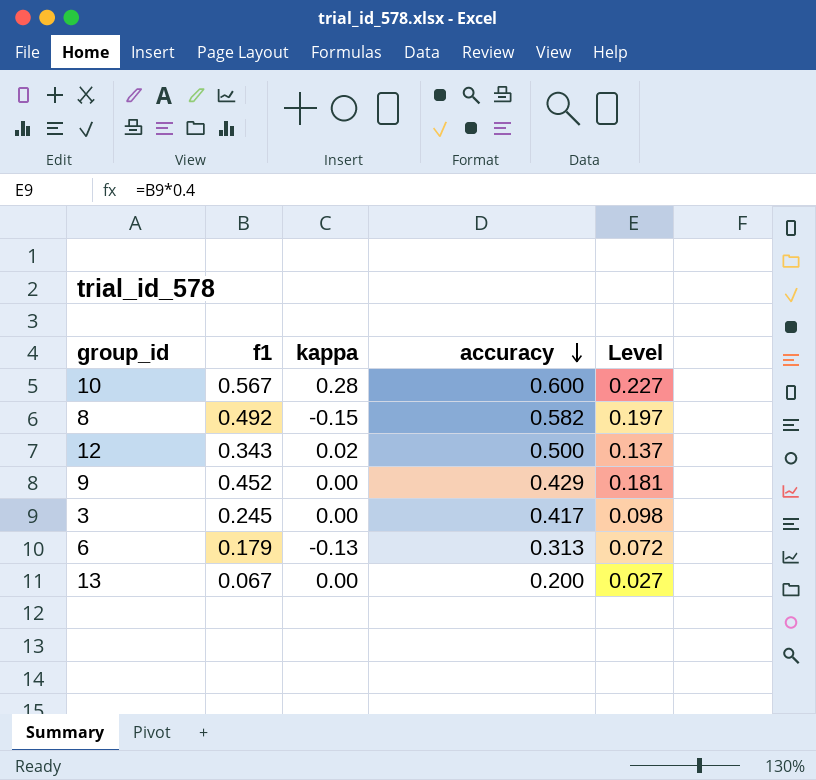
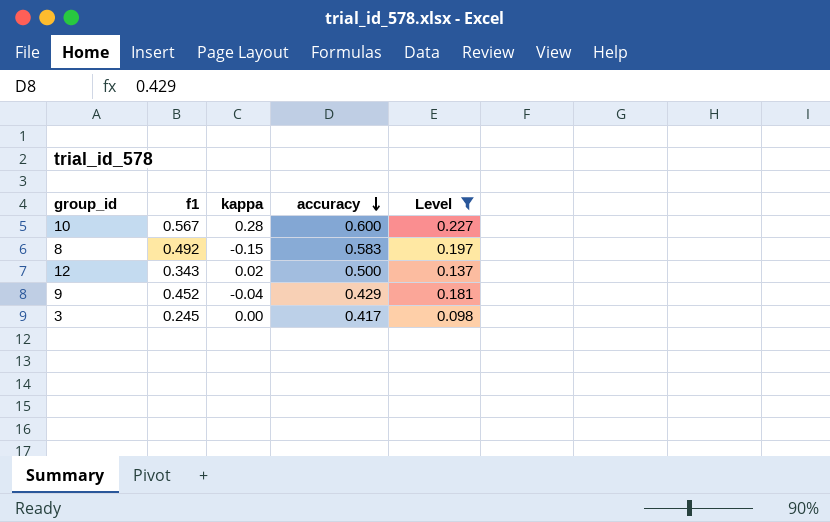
filter: none -> Level >= 0.098
8 | accuracy: 0.582 -> 0.583
9 | kappa: 0.00 -> -0.04

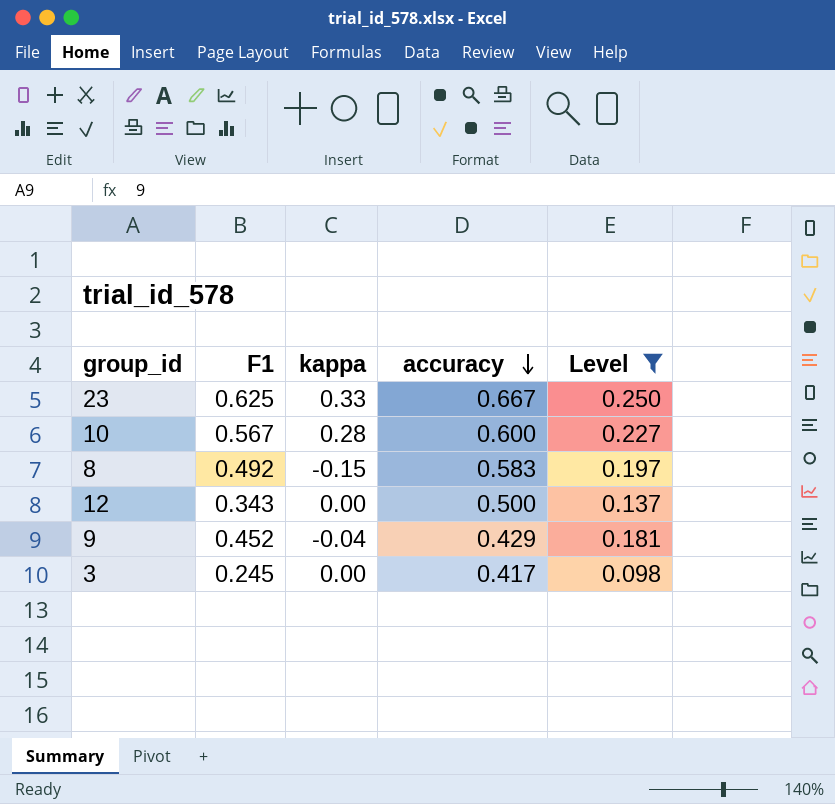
column name: f1 -> F1
row 23: none -> 0.625 | 0.33 | 0.667 | 0.250
12 | kappa: 0.02 -> 0.00

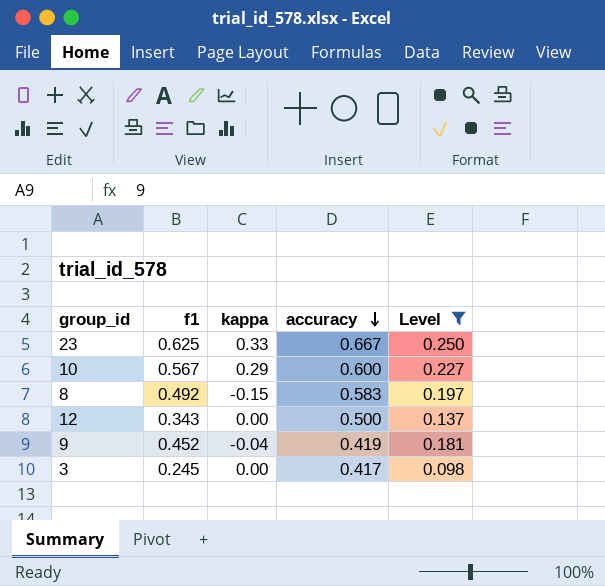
column name: F1 -> f1
10 | kappa: 0.28 -> 0.29
9 | accuracy: 0.429 -> 0.419

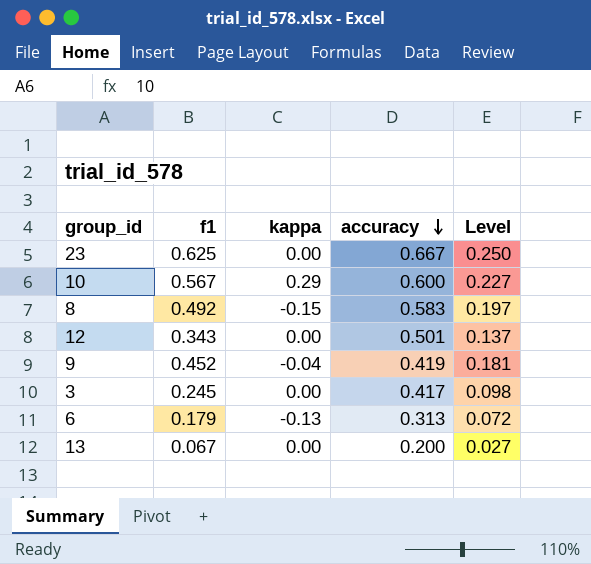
filter: Level >= 0.098 -> none
23 | kappa: 0.33 -> 0.00
12 | accuracy: 0.500 -> 0.501

